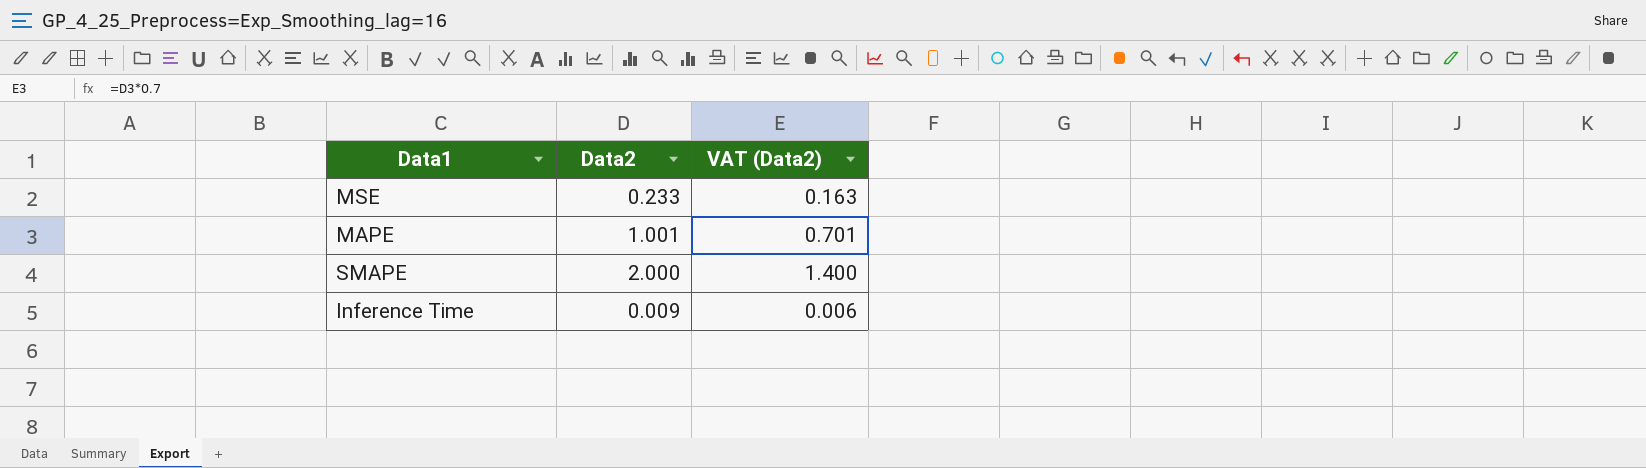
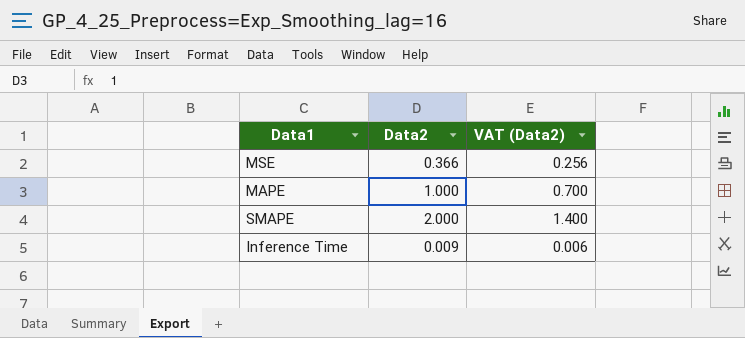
MSE | Data2: 0.233 -> 0.366
MSE | VAT (Data2): 0.163 -> 0.256
MAPE | Data2: 1.001 -> 1.000
MAPE | VAT (Data2): 0.701 -> 0.700

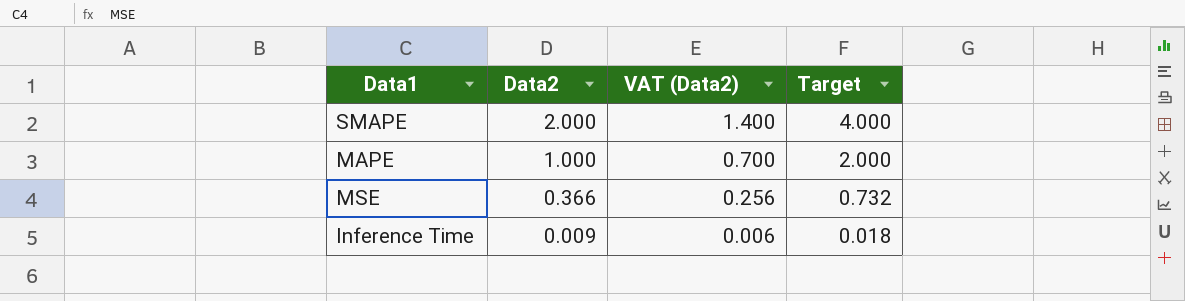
row order: none -> Data2 descending
column Target | formula: none -> [Data2] * 2

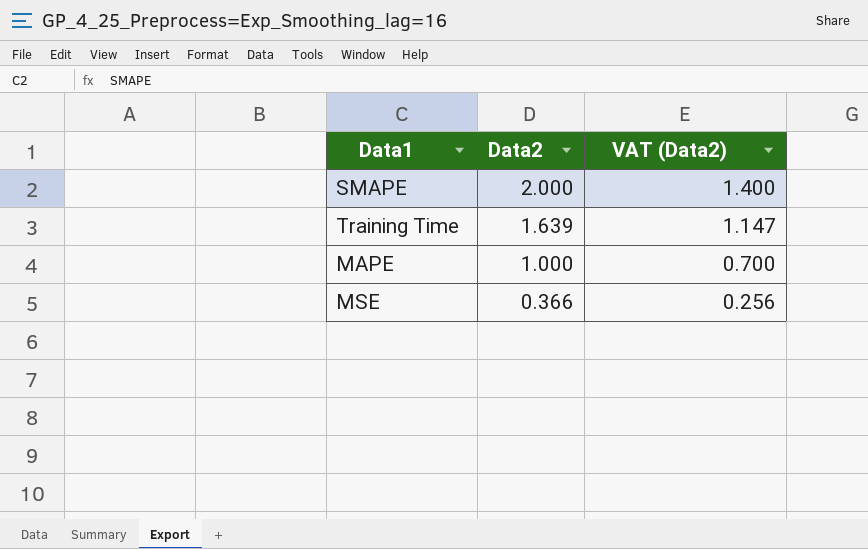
column Target | formula: [Data2] * 2 -> none
row Inference Time: 0.009 | 0.006 | 0.018 -> none
row Training Time: none -> 1.639 | 1.147

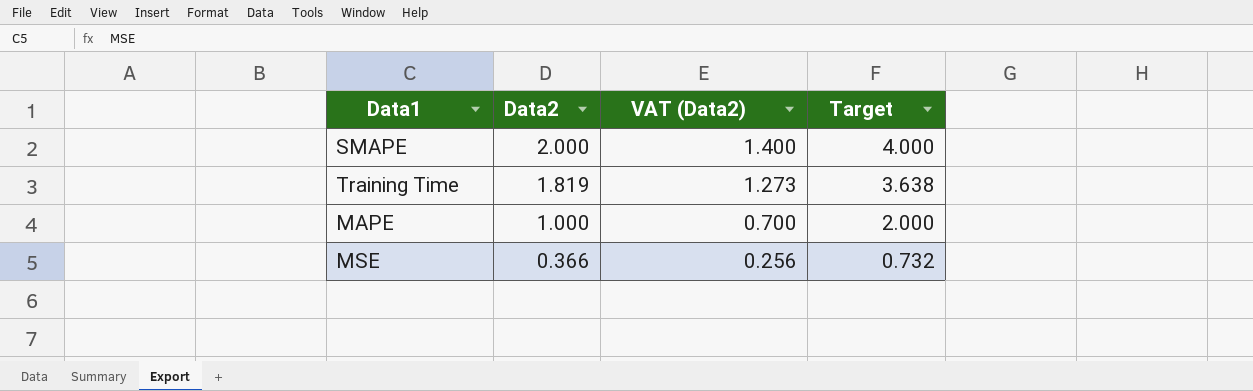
column Target | formula: none -> [Data2] * 2
Training Time | Data2: 1.639 -> 1.819
Training Time | VAT (Data2): 1.147 -> 1.273

